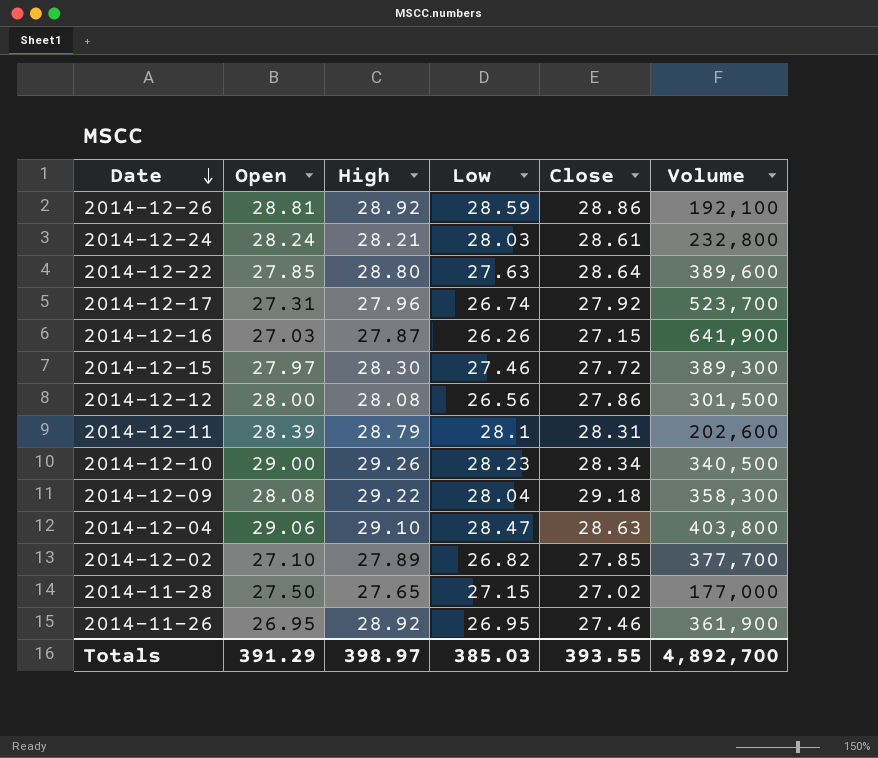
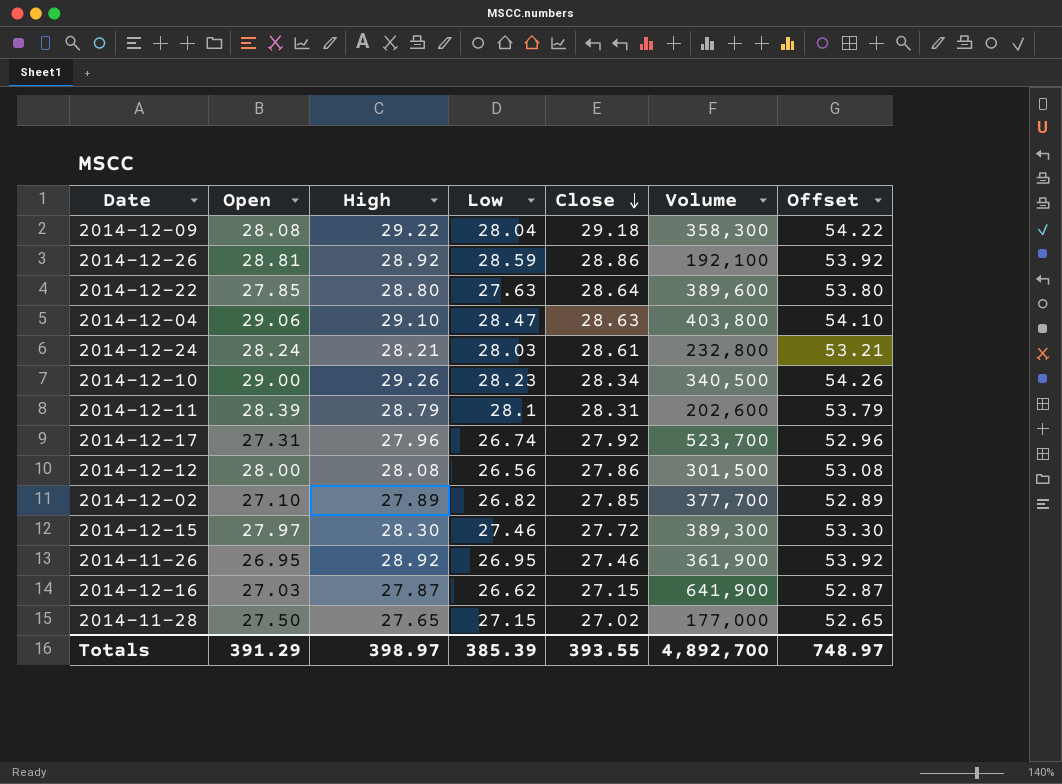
row order: Date descending -> Close descending
column Offset | formula: none -> [High] + 25
2014-12-16 | Low: 26.26 -> 26.62
Totals | Low: 385.03 -> 385.39

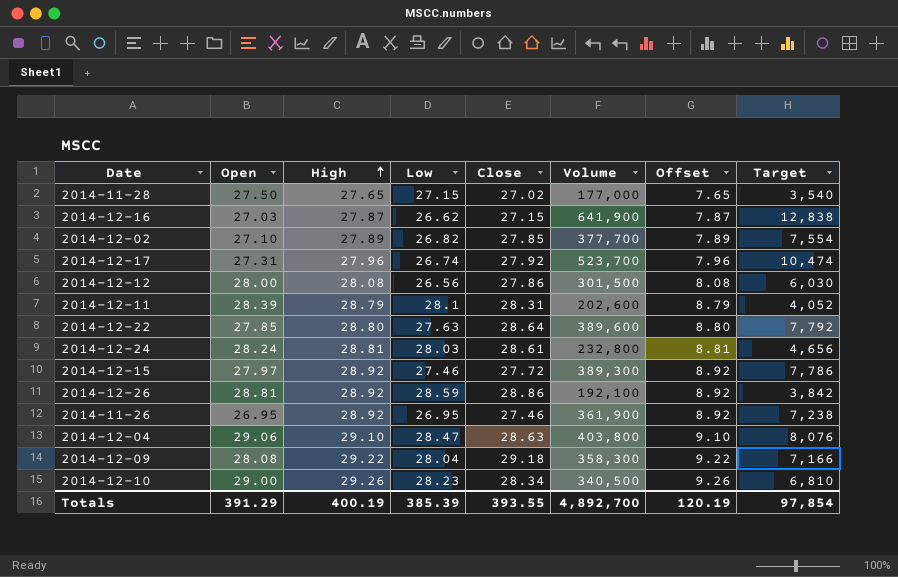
row order: Close descending -> High ascending
column Offset | formula: [High] + 25 -> [High] - 20
column Target | formula: none -> [Volume] * 0.02
2014-12-24 | High: 28.21 -> 28.81
2014-12-15 | High: 28.30 -> 28.92
Totals | High: 398.97 -> 400.19
Totals | Offset: 748.97 -> 120.19

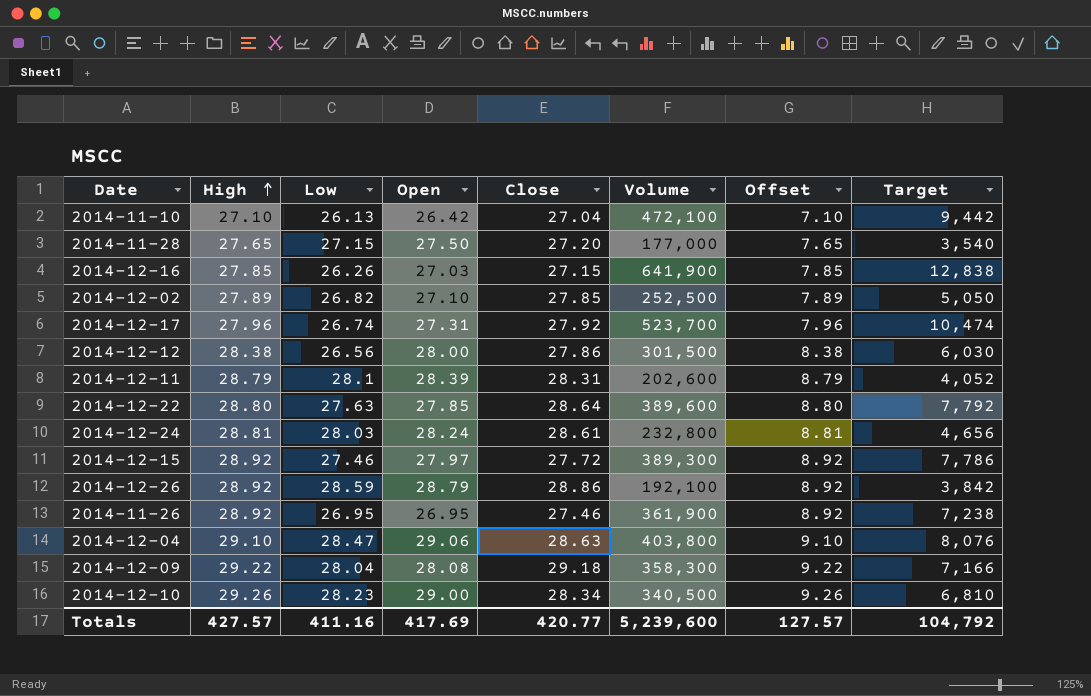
column Open | position: 2 -> 4
row 2014-11-10: none -> 27.10 | 26.13 | 26.42 | 27.04 | 472,100 | 7.10 | 9,442
2014-11-28 | Close: 27.02 -> 27.20
2014-12-16 | High: 27.87 -> 27.85
2014-12-16 | Low: 26.62 -> 26.26
2014-12-16 | Offset: 7.87 -> 7.85
2014-12-02 | Volume: 377,700 -> 252,500
2014-12-02 | Target: 7,554 -> 5,050
2014-12-12 | High: 28.08 -> 28.38
2014-12-12 | Offset: 8.08 -> 8.38
2014-12-26 | Open: 28.81 -> 28.79
Totals | High: 400.19 -> 427.57
Totals | Low: 385.39 -> 411.16
Totals | Open: 391.29 -> 417.69
Totals | Close: 393.55 -> 420.77
Totals | Volume: 4,892,700 -> 5,239,600
Totals | Offset: 120.19 -> 127.57
Totals | Target: 97,854 -> 104,792

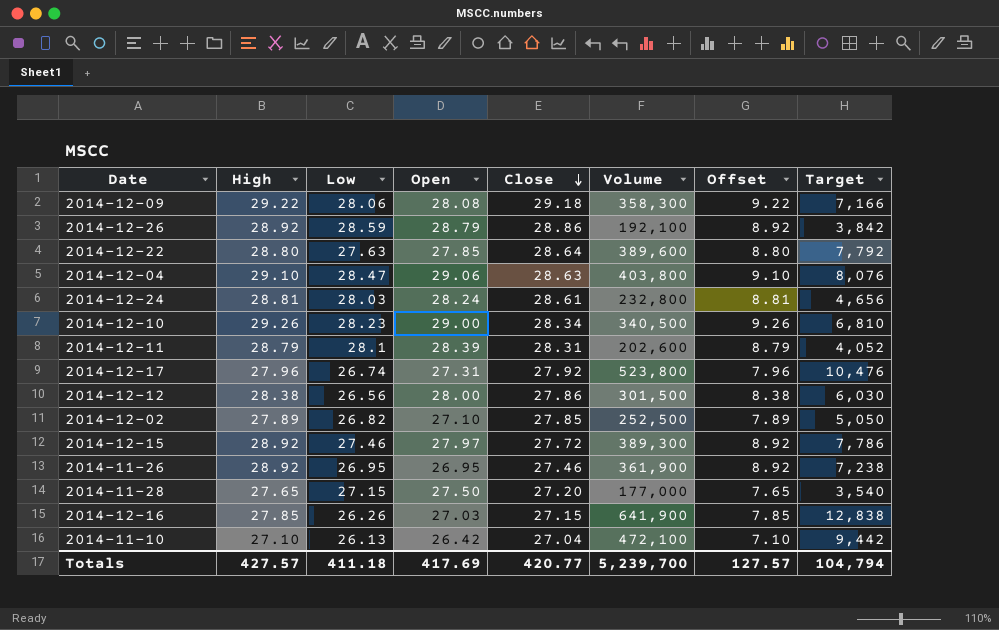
row order: High ascending -> Close descending
2014-12-09 | Low: 28.04 -> 28.06
2014-12-17 | Volume: 523,700 -> 523,800
2014-12-17 | Target: 10,474 -> 10,476
Totals | Low: 411.16 -> 411.18
Totals | Volume: 5,239,600 -> 5,239,700
Totals | Target: 104,792 -> 104,794

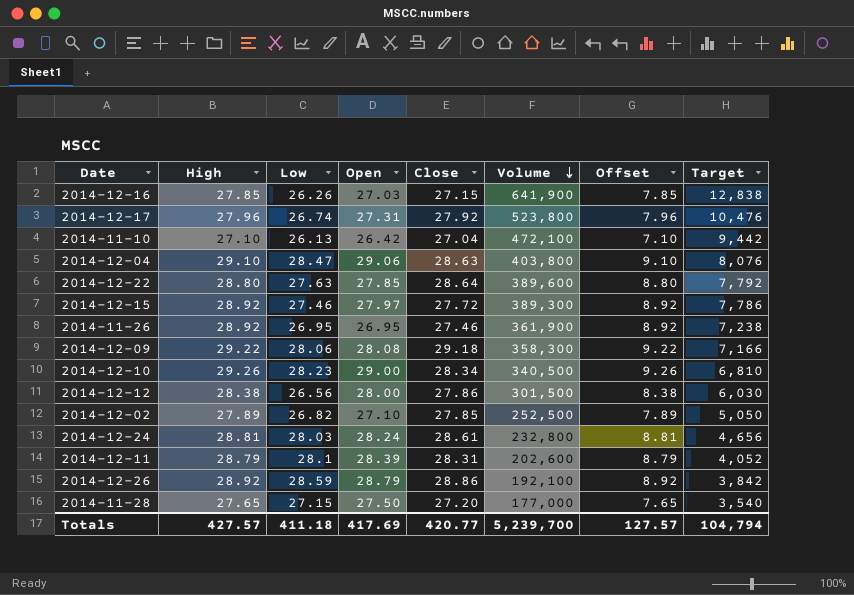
row order: Close descending -> Volume descending

